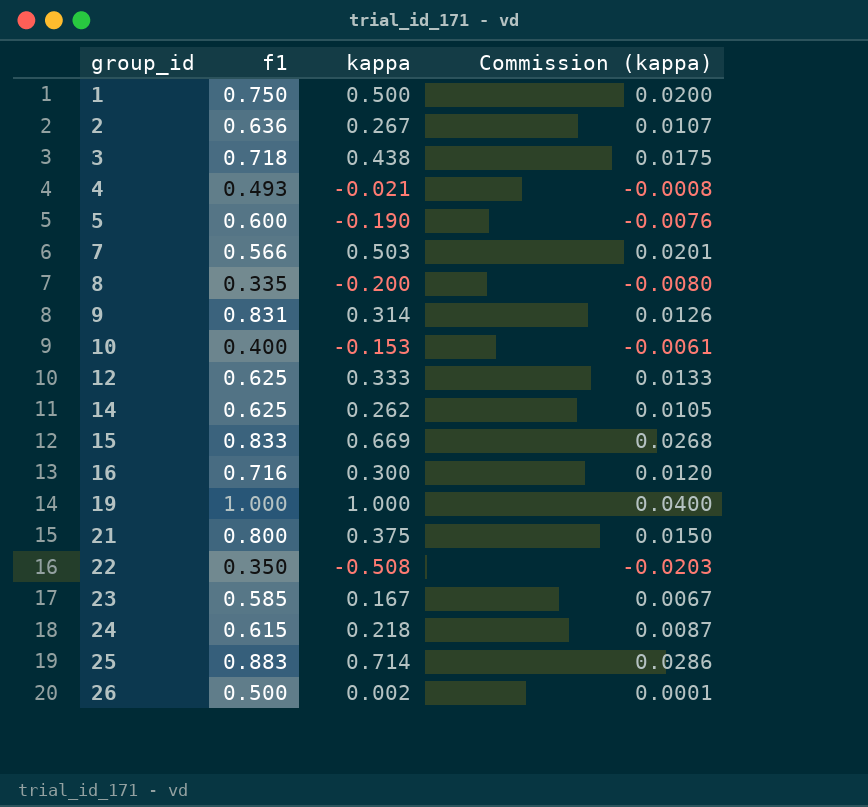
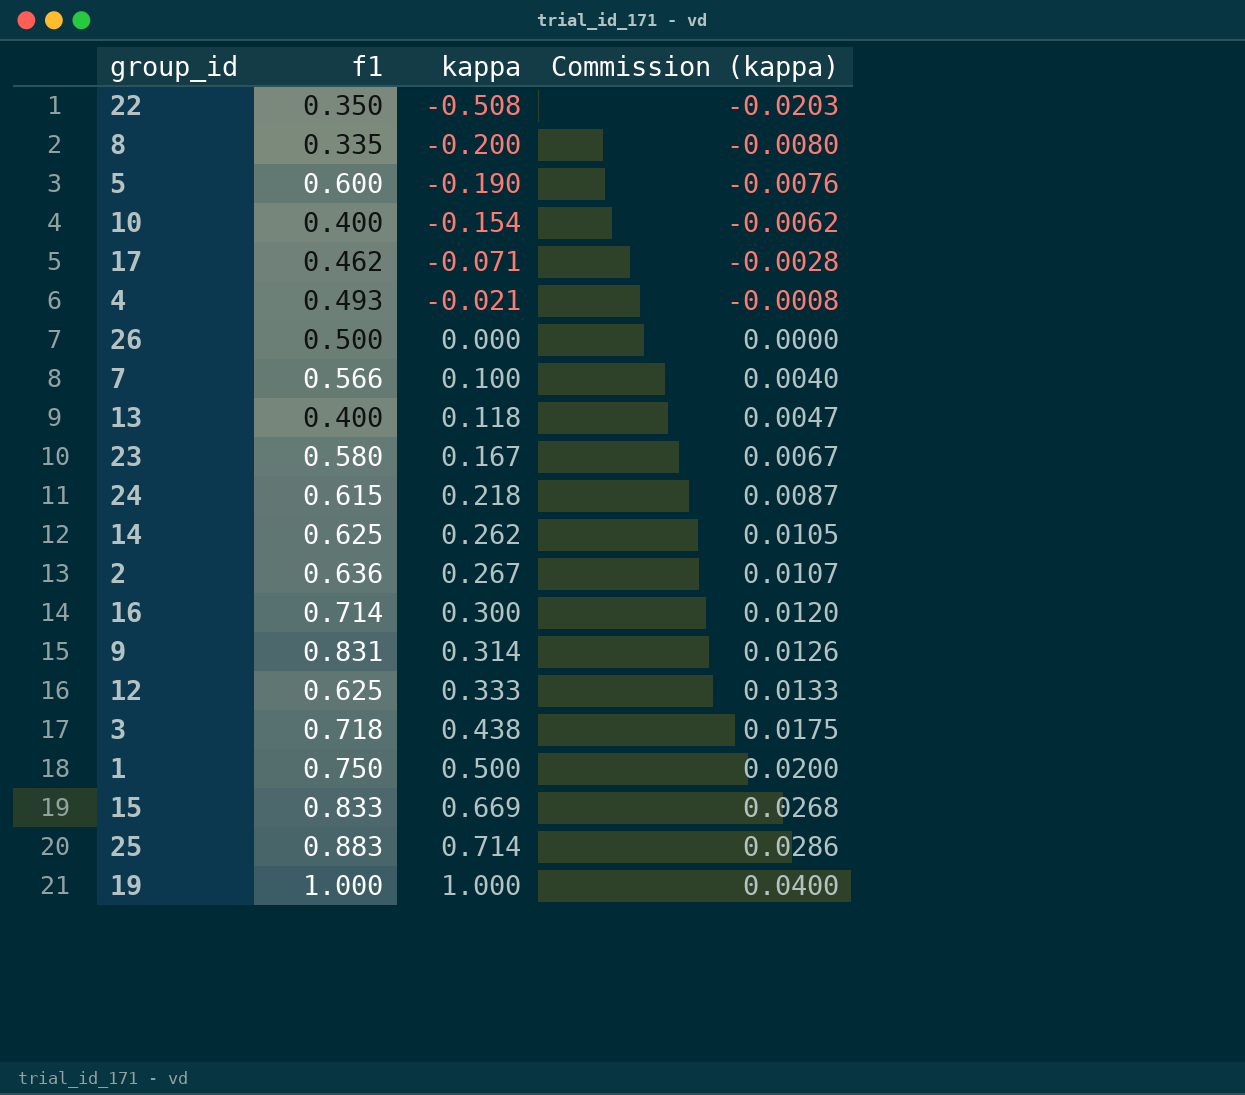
row order: group_id ascending -> kappa ascending
row 21: 0.800 | 0.375 | 0.0150 -> none
10 | kappa: -0.153 -> -0.154
10 | Commission (kappa): -0.0061 -> -0.0062
row 17: none -> 0.462 | -0.071 | -0.0028
26 | kappa: 0.002 -> 0.000
26 | Commission (kappa): 0.0001 -> 0.0000
7 | kappa: 0.503 -> 0.100
7 | Commission (kappa): 0.0201 -> 0.0040
row 13: none -> 0.400 | 0.118 | 0.0047
23 | f1: 0.585 -> 0.580
16 | f1: 0.716 -> 0.714

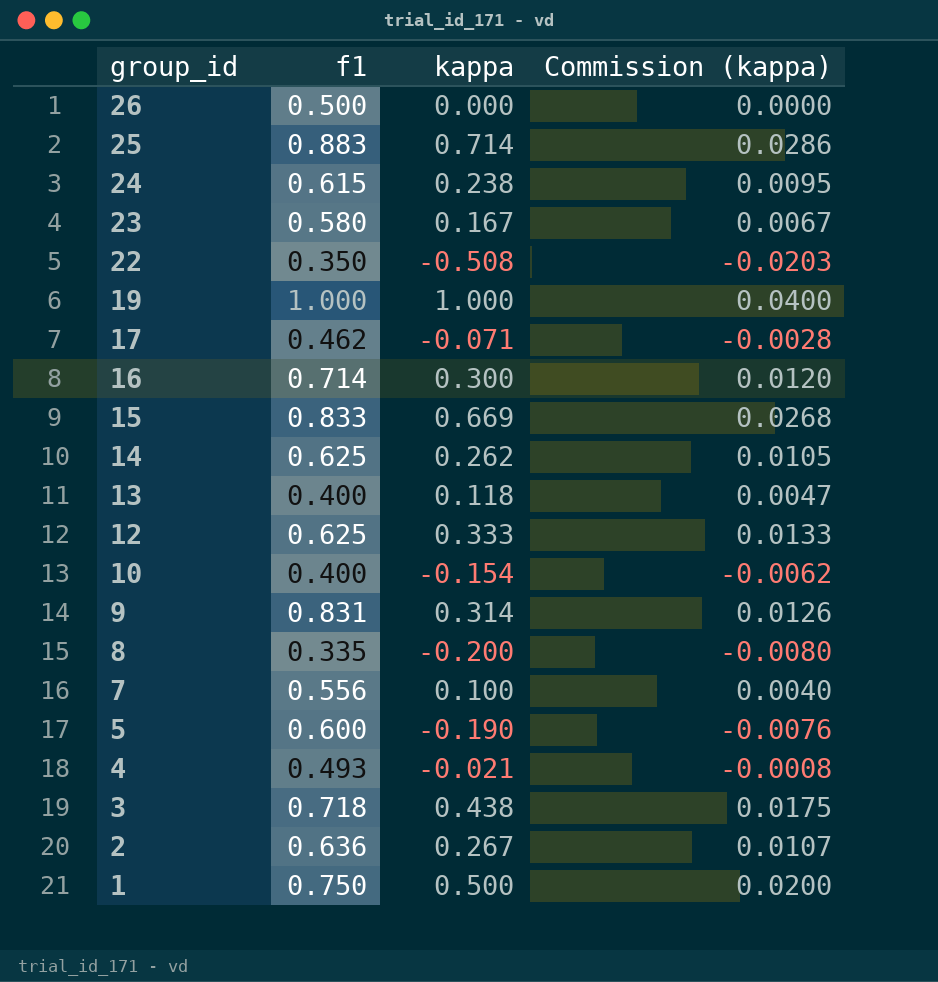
row order: kappa ascending -> group_id descending
24 | kappa: 0.218 -> 0.238
24 | Commission (kappa): 0.0087 -> 0.0095
7 | f1: 0.566 -> 0.556

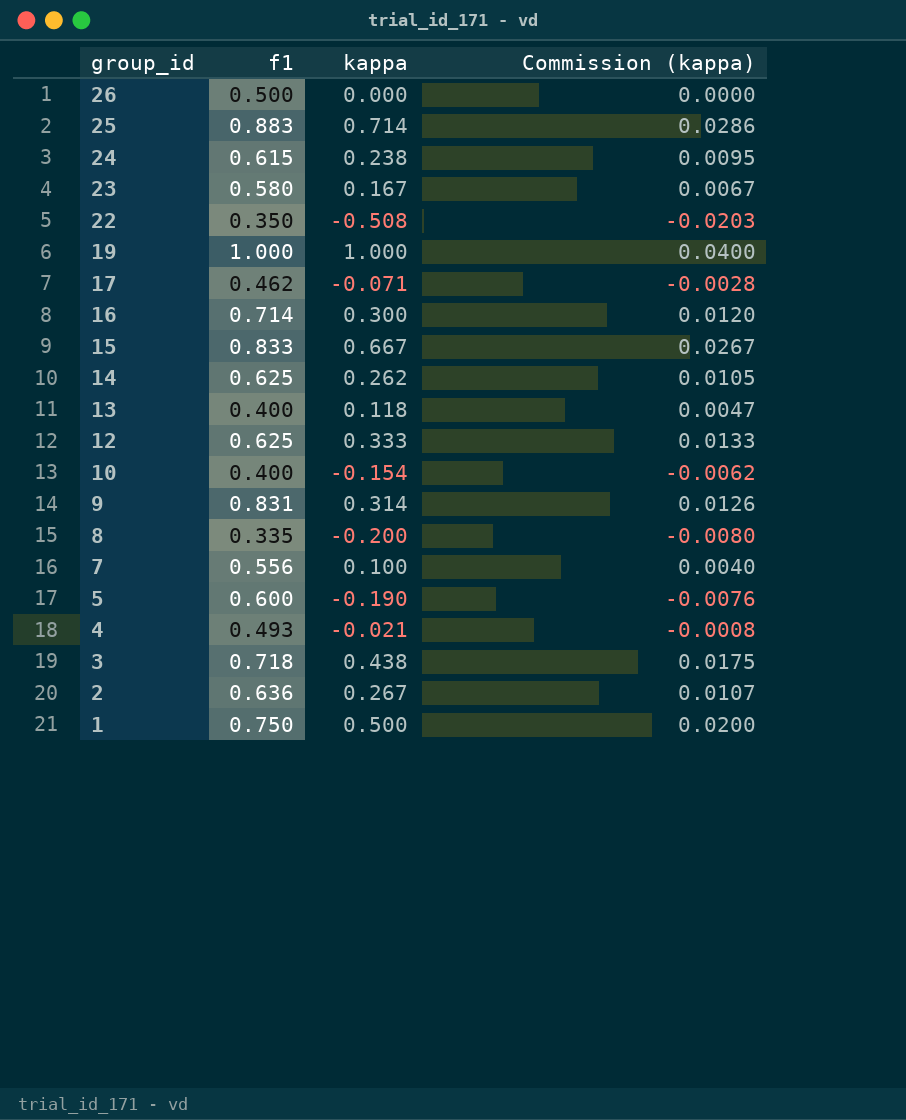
15 | kappa: 0.669 -> 0.667
15 | Commission (kappa): 0.0268 -> 0.0267

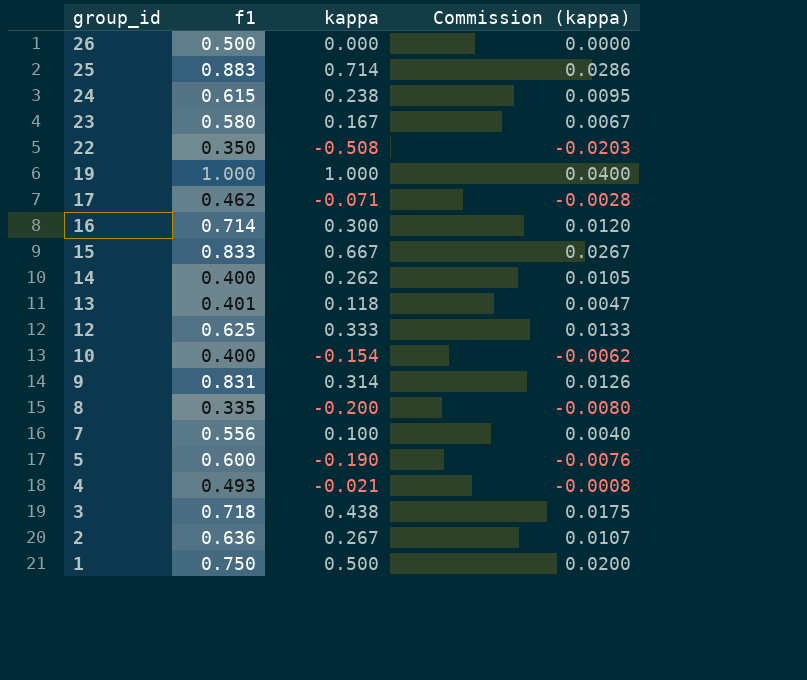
14 | f1: 0.625 -> 0.400
13 | f1: 0.400 -> 0.401

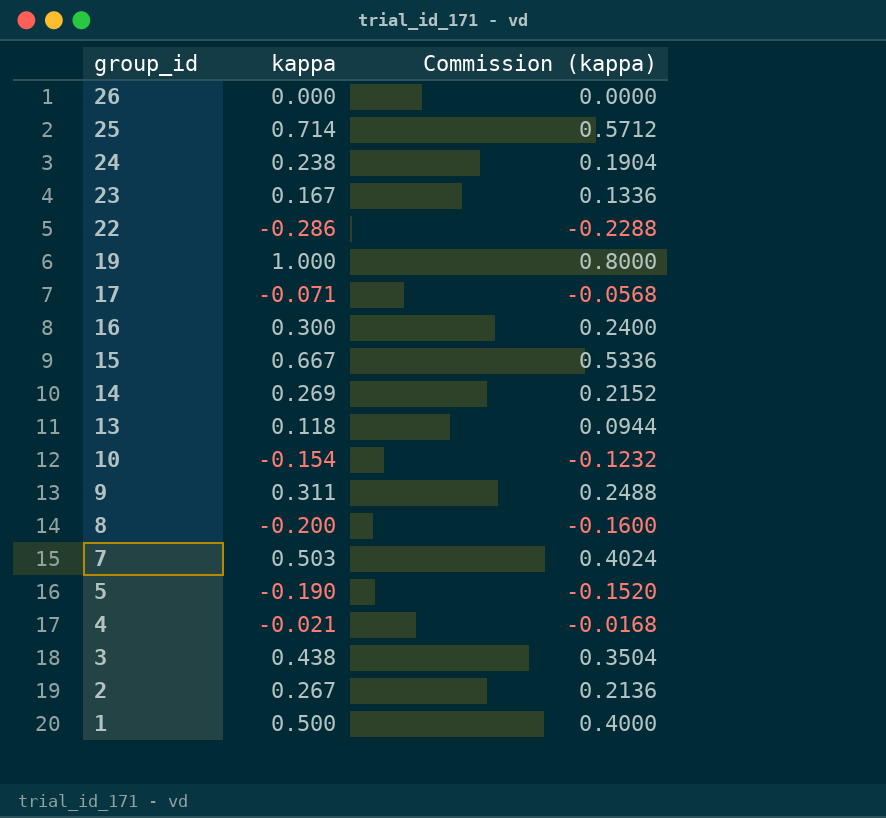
column f1 | position: 2 -> none
column Commission (kappa) | formula: [kappa] * 0.04 -> [kappa] * 0.8
row 12: 0.625 | 0.333 | 0.0133 -> none
22 | kappa: -0.508 -> -0.286
14 | kappa: 0.262 -> 0.269
9 | kappa: 0.314 -> 0.311
7 | kappa: 0.100 -> 0.503

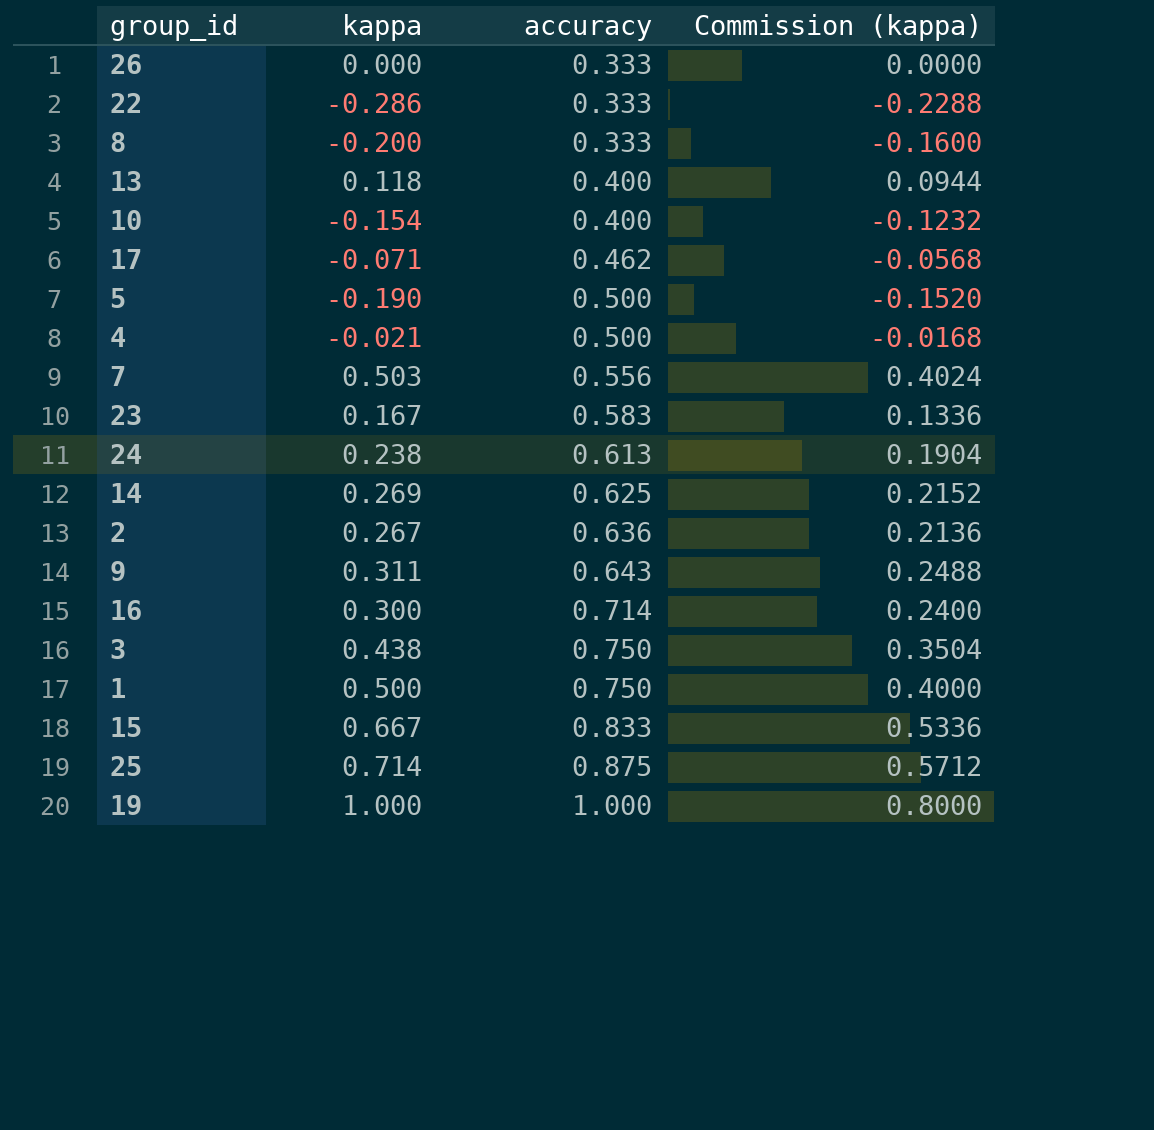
row order: group_id descending -> accuracy ascending
column accuracy | position: none -> 3

